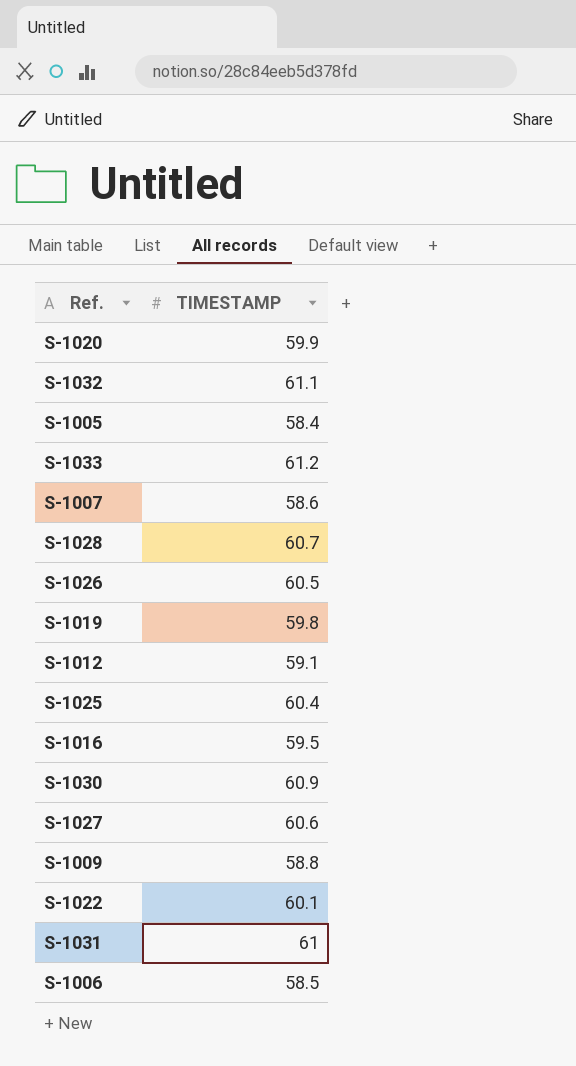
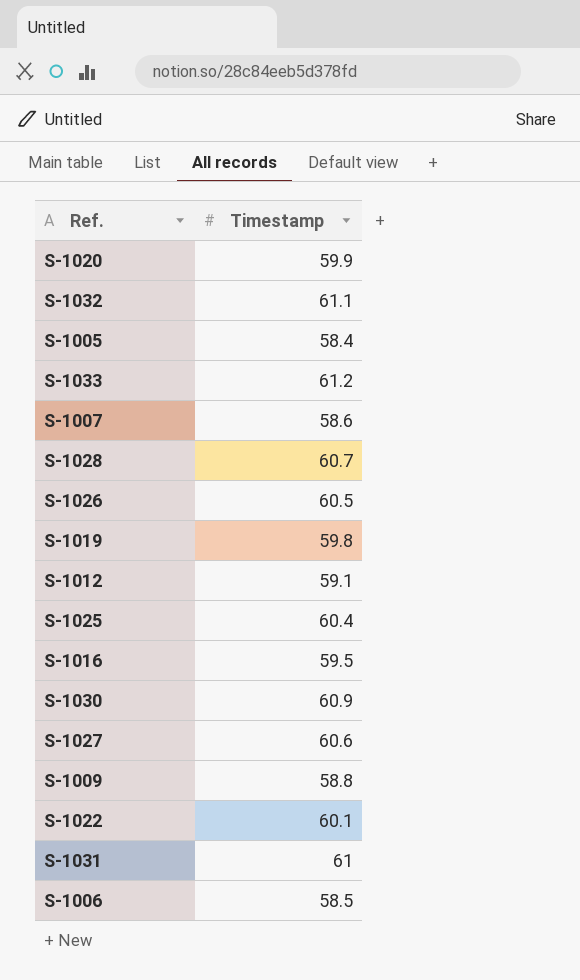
column name: TIMESTAMP -> Timestamp

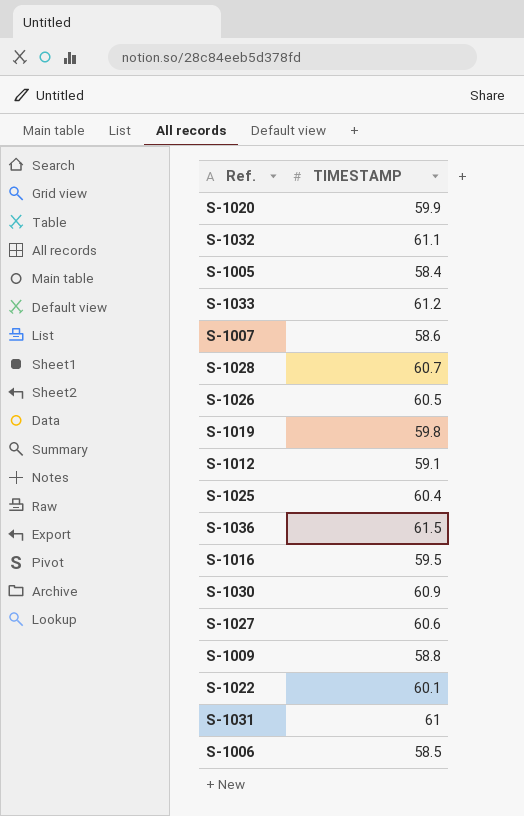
column name: Timestamp -> TIMESTAMP
row S-1036: none -> 61.5

